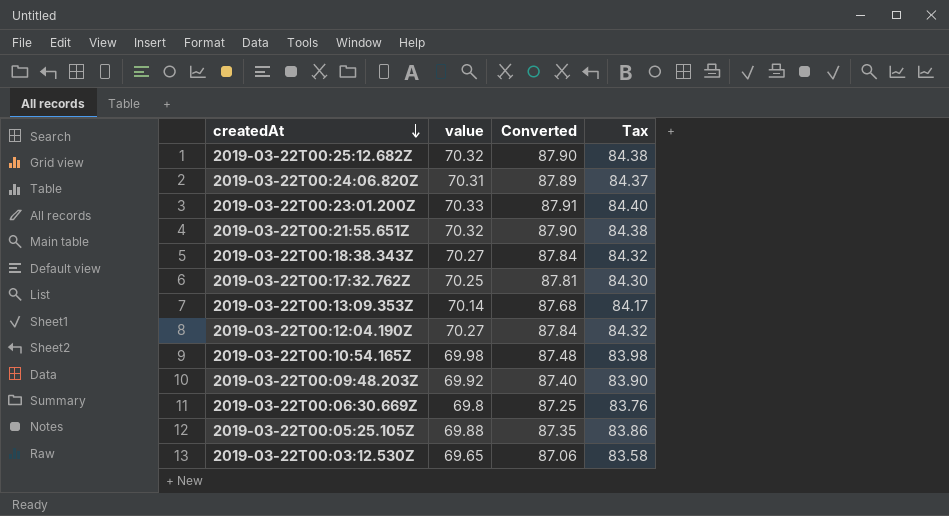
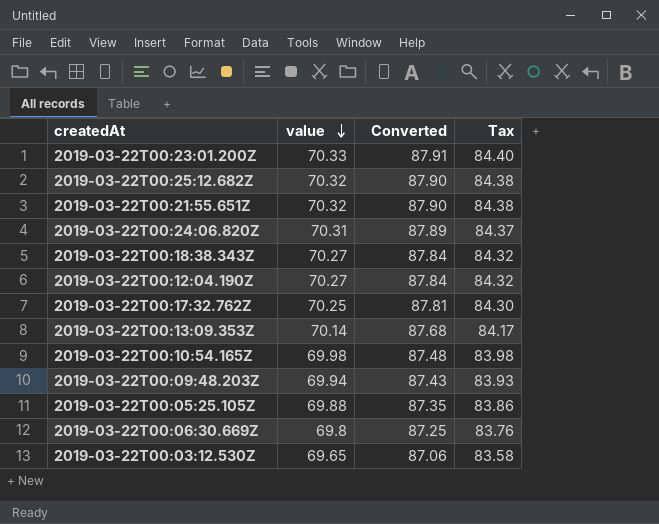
row order: createdAt descending -> value descending
2019-03-22T00:09:48.203Z | value: 69.92 -> 69.94
2019-03-22T00:09:48.203Z | Converted: 87.40 -> 87.43
2019-03-22T00:09:48.203Z | Tax: 83.90 -> 83.93

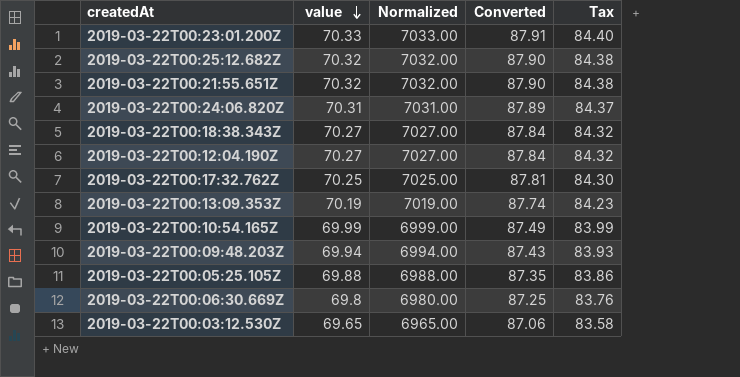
column Normalized | formula: none -> [value] * 100
2019-03-22T00:13:09.353Z | value: 70.14 -> 70.19
2019-03-22T00:13:09.353Z | Converted: 87.68 -> 87.74
2019-03-22T00:13:09.353Z | Tax: 84.17 -> 84.23
2019-03-22T00:10:54.165Z | value: 69.98 -> 69.99
2019-03-22T00:10:54.165Z | Converted: 87.48 -> 87.49
2019-03-22T00:10:54.165Z | Tax: 83.98 -> 83.99

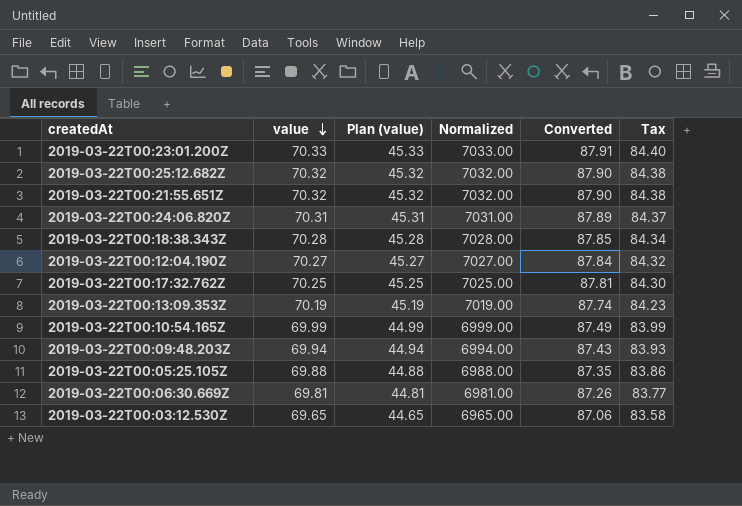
column Plan (value) | formula: none -> [value] - 25
2019-03-22T00:18:38.343Z | value: 70.27 -> 70.28
2019-03-22T00:18:38.343Z | Normalized: 7027.00 -> 7028.00
2019-03-22T00:18:38.343Z | Converted: 87.84 -> 87.85
2019-03-22T00:18:38.343Z | Tax: 84.32 -> 84.34
2019-03-22T00:06:30.669Z | value: 69.8 -> 69.81
2019-03-22T00:06:30.669Z | Normalized: 6980.00 -> 6981.00
2019-03-22T00:06:30.669Z | Converted: 87.25 -> 87.26
2019-03-22T00:06:30.669Z | Tax: 83.76 -> 83.77

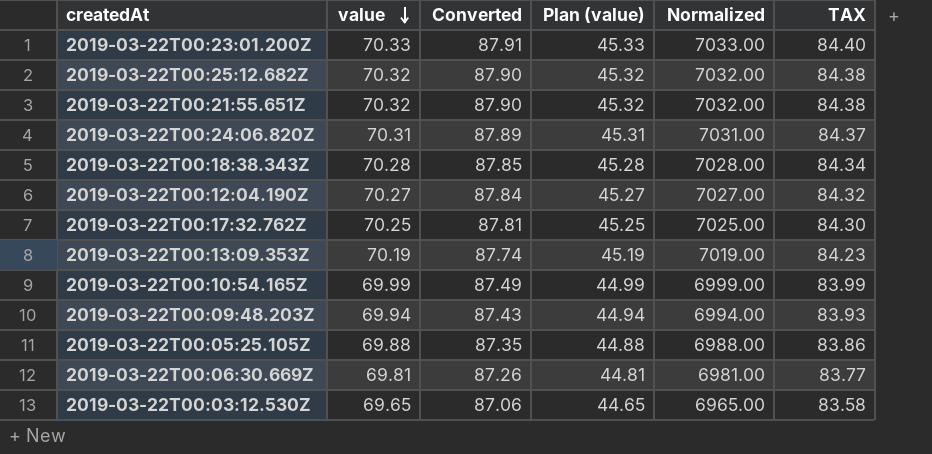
column Converted | position: 5 -> 3
column name: Tax -> TAX

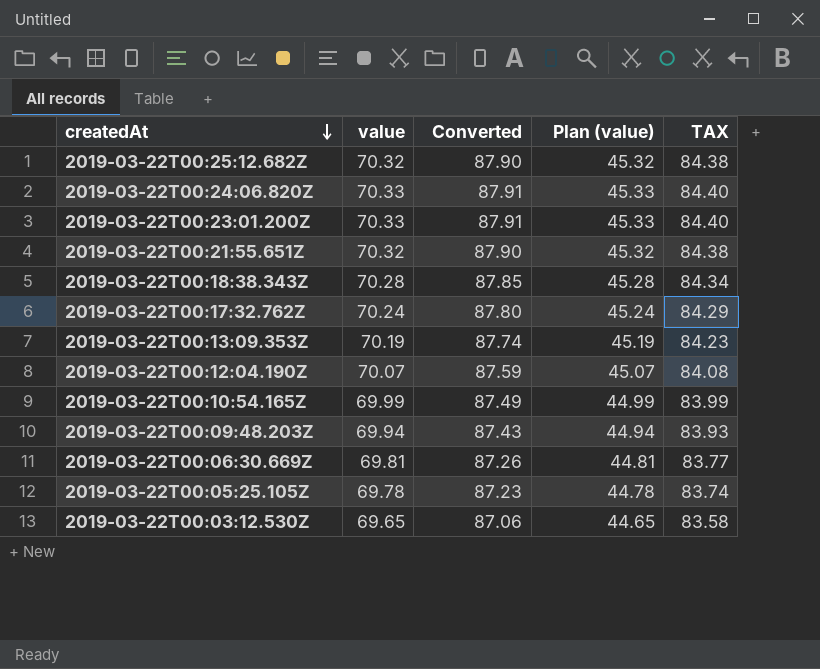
row order: value descending -> createdAt descending
column Normalized | formula: [value] * 100 -> none
2019-03-22T00:24:06.820Z | value: 70.31 -> 70.33
2019-03-22T00:24:06.820Z | Converted: 87.89 -> 87.91
2019-03-22T00:24:06.820Z | Plan (value): 45.31 -> 45.33
2019-03-22T00:24:06.820Z | TAX: 84.37 -> 84.40
2019-03-22T00:17:32.762Z | value: 70.25 -> 70.24
2019-03-22T00:17:32.762Z | Converted: 87.81 -> 87.80
2019-03-22T00:17:32.762Z | Plan (value): 45.25 -> 45.24
2019-03-22T00:17:32.762Z | TAX: 84.30 -> 84.29
2019-03-22T00:12:04.190Z | value: 70.27 -> 70.07
2019-03-22T00:12:04.190Z | Converted: 87.84 -> 87.59
2019-03-22T00:12:04.190Z | Plan (value): 45.27 -> 45.07
2019-03-22T00:12:04.190Z | TAX: 84.32 -> 84.08
2019-03-22T00:05:25.105Z | value: 69.88 -> 69.78
2019-03-22T00:05:25.105Z | Converted: 87.35 -> 87.23
2019-03-22T00:05:25.105Z | Plan (value): 44.88 -> 44.78
2019-03-22T00:05:25.105Z | TAX: 83.86 -> 83.74

